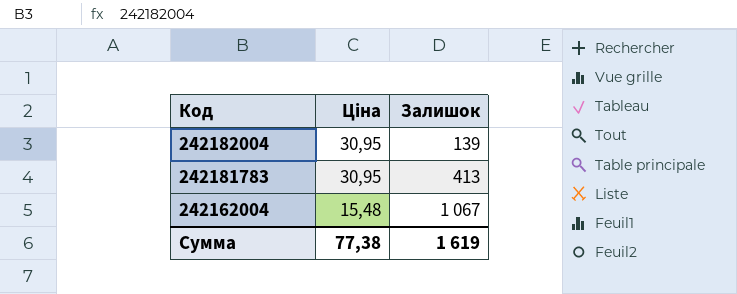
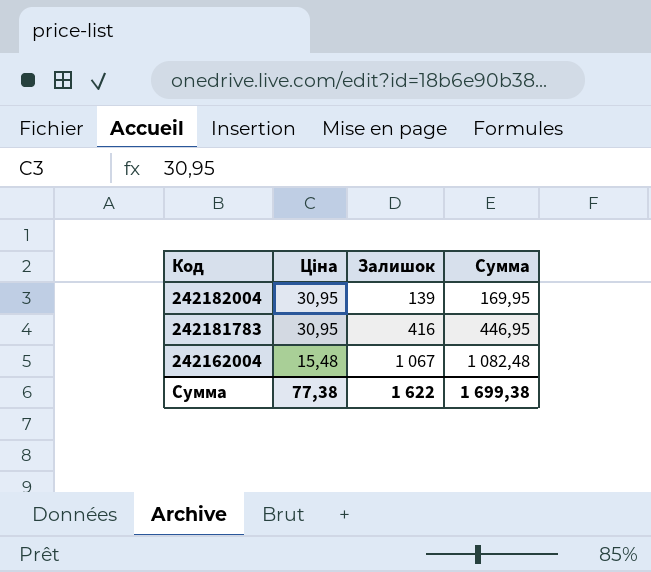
column Сумма | formula: none -> [Ціна] + [Залишок]
242181783 | Залишок: 413 -> 416
Сумма | Залишок: 1 619 -> 1 622

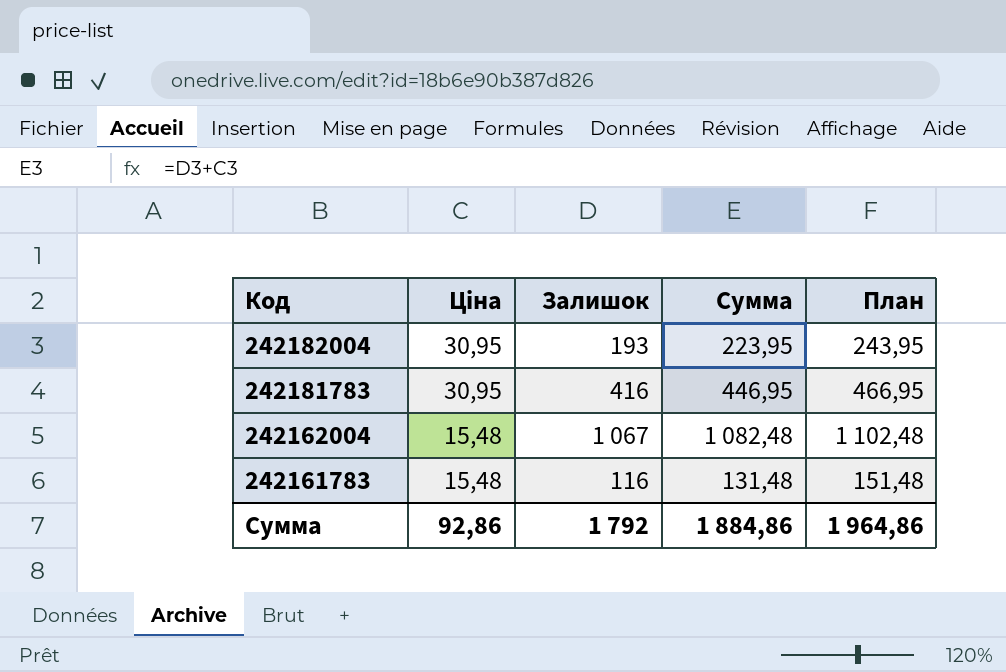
column План | formula: none -> [Сумма] + 20
242182004 | Залишок: 139 -> 193
242182004 | Сумма: 169,95 -> 223,95
row 242161783: none -> 15,48 | 116 | 131,48 | 151,48
Сумма | Ціна: 77,38 -> 92,86
Сумма | Залишок: 1 622 -> 1 792
Сумма | Сумма: 1 699,38 -> 1 884,86

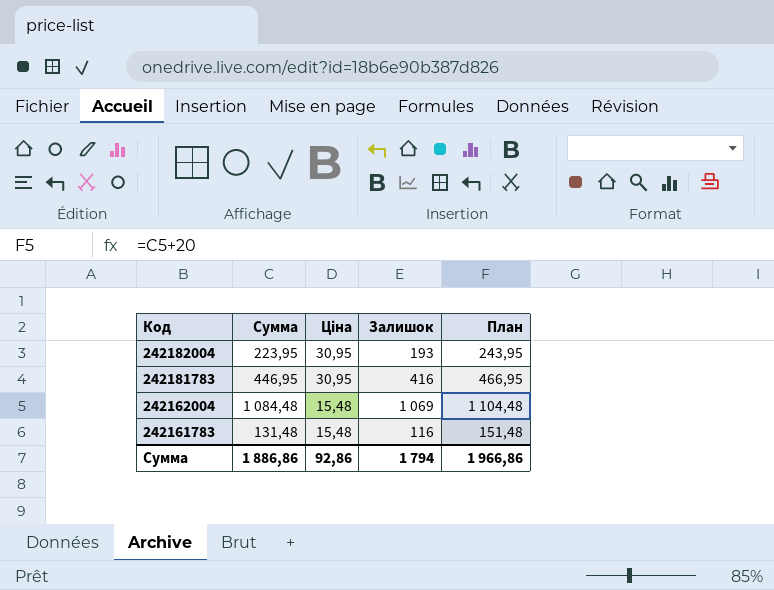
column Сумма | position: 4 -> 2
242162004 | Сумма: 1 082,48 -> 1 084,48
242162004 | Залишок: 1 067 -> 1 069
242162004 | План: 1 102,48 -> 1 104,48
Сумма | Сумма: 1 884,86 -> 1 886,86
Сумма | Залишок: 1 792 -> 1 794
Сумма | План: 1 964,86 -> 1 966,86

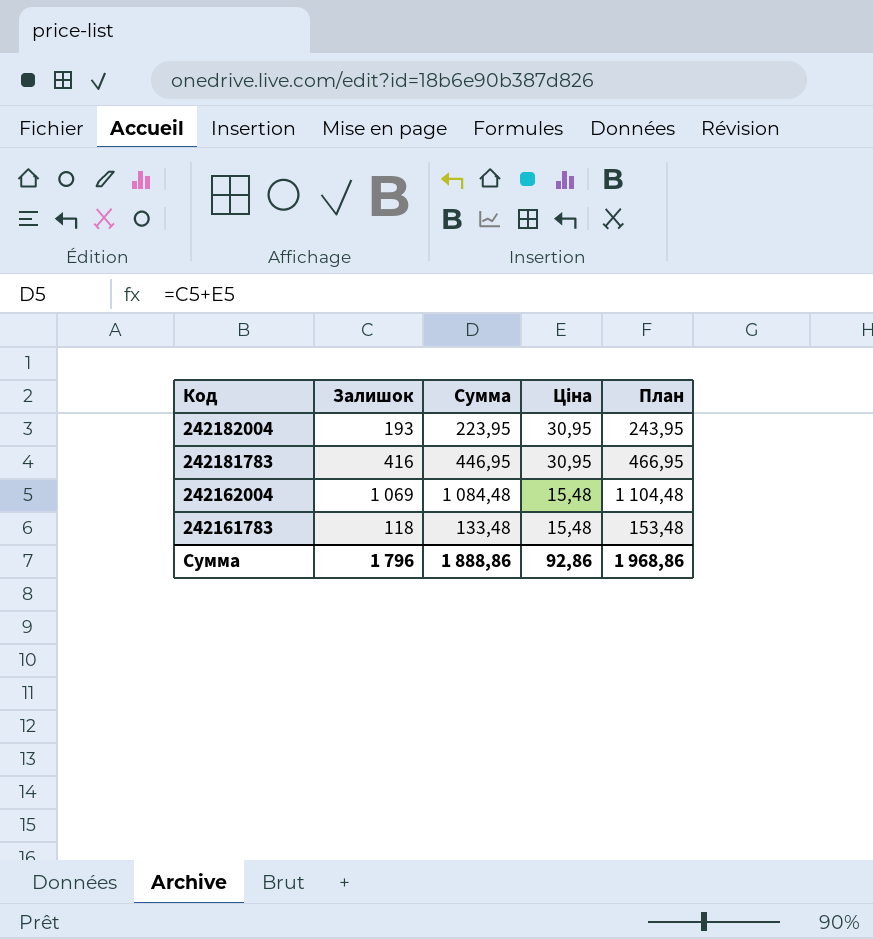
column Залишок | position: 4 -> 2
242161783 | Залишок: 116 -> 118
242161783 | Сумма: 131,48 -> 133,48
242161783 | План: 151,48 -> 153,48
Сумма | Залишок: 1 794 -> 1 796
Сумма | Сумма: 1 886,86 -> 1 888,86
Сумма | План: 1 966,86 -> 1 968,86

